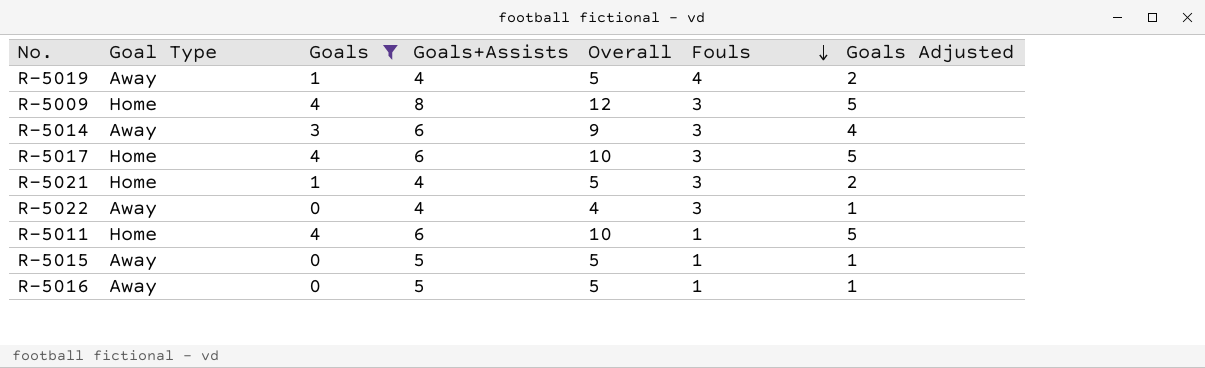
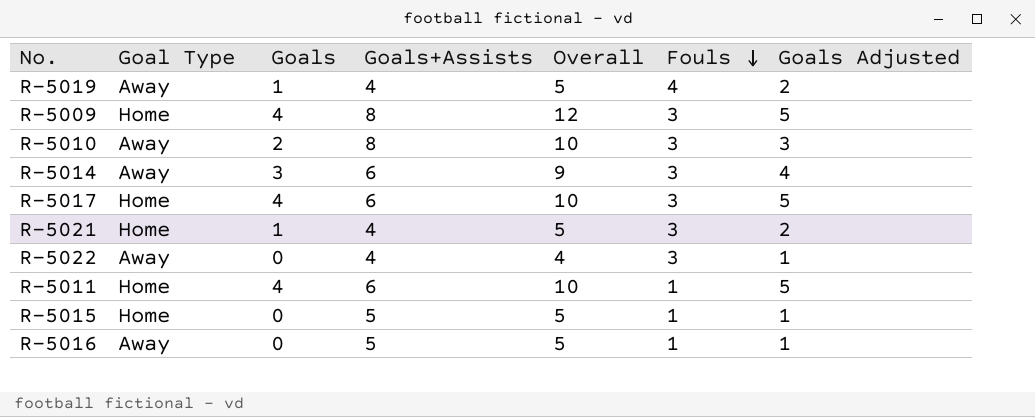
filter: Goals != 2 -> none
R-5015 | Goal Type: Away -> Home

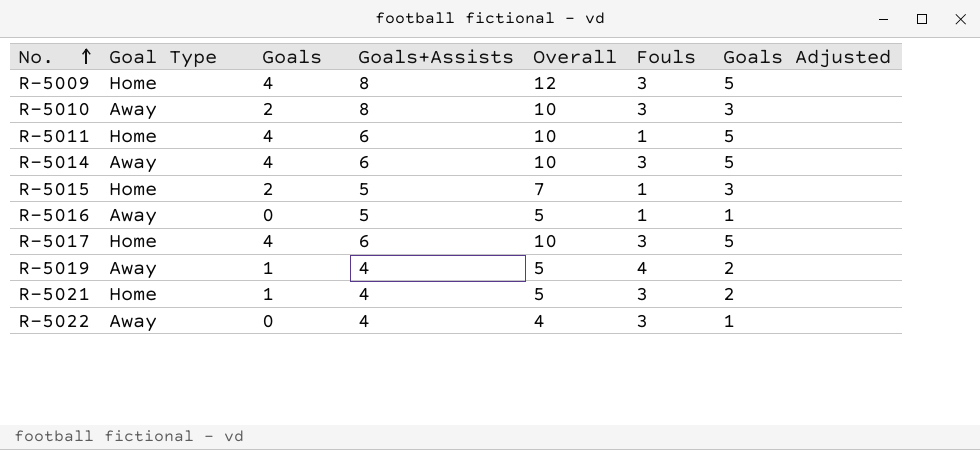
row order: Fouls descending -> No. ascending
R-5014 | Goals: 3 -> 4
R-5014 | Overall: 9 -> 10
R-5014 | Goals Adjusted: 4 -> 5
R-5015 | Goals: 0 -> 2
R-5015 | Overall: 5 -> 7
R-5015 | Goals Adjusted: 1 -> 3

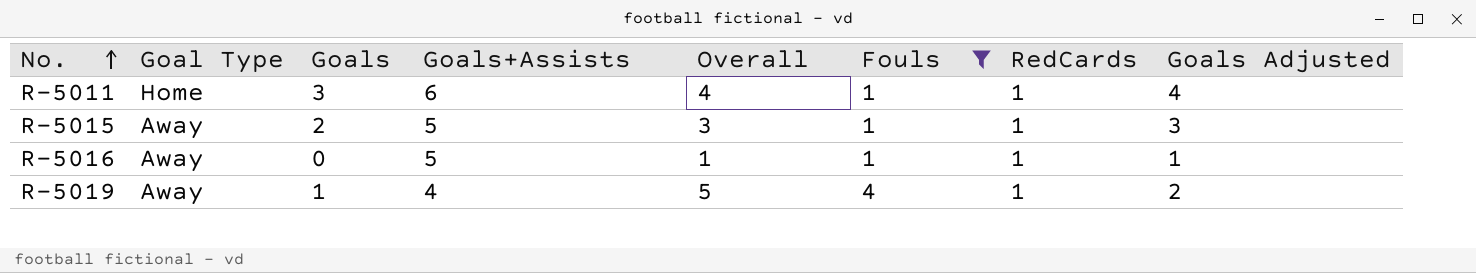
filter: none -> Fouls != 3
column Overall | formula: [Goals] + [Goals+Assists] -> [Goals] + [Fouls]
column RedCards | position: none -> 7
R-5011 | Goals: 4 -> 3
R-5011 | Goals Adjusted: 5 -> 4
R-5015 | Goal Type: Home -> Away

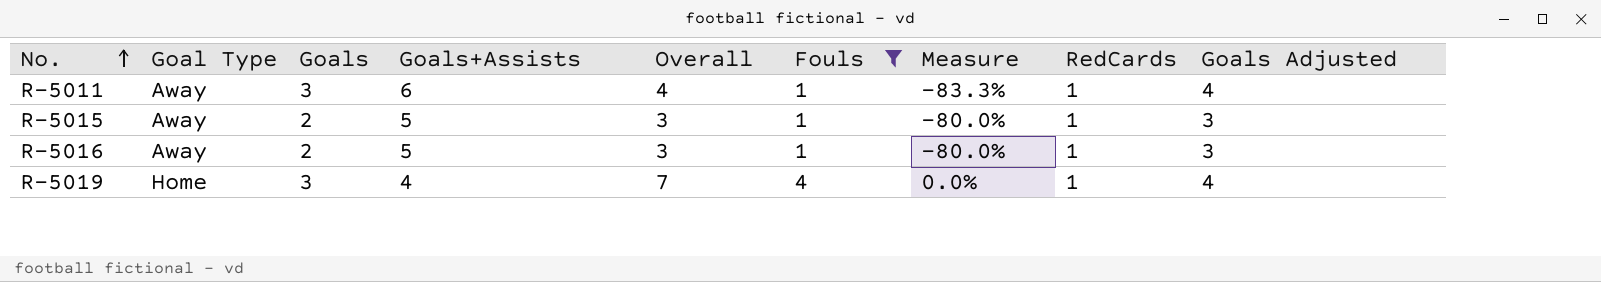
column Measure | formula: none -> ([Fouls] - [Goals+Assists]) / [Goals+Assists]
R-5011 | Goal Type: Home -> Away
R-5016 | Goals: 0 -> 2
R-5016 | Overall: 1 -> 3
R-5016 | Goals Adjusted: 1 -> 3
R-5019 | Goal Type: Away -> Home
R-5019 | Goals: 1 -> 3
R-5019 | Overall: 5 -> 7
R-5019 | Goals Adjusted: 2 -> 4

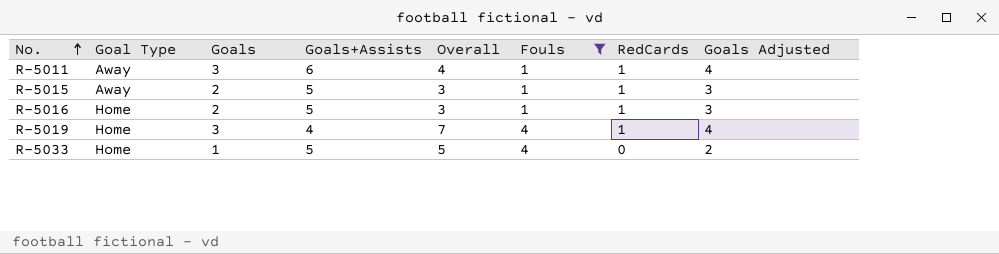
column Measure | formula: ([Fouls] - [Goals+Assists]) / [Goals+Assists] -> none
R-5016 | Goal Type: Away -> Home
row R-5033: none -> Home | 1 | 5 | 5 | 4 | 0 | 2

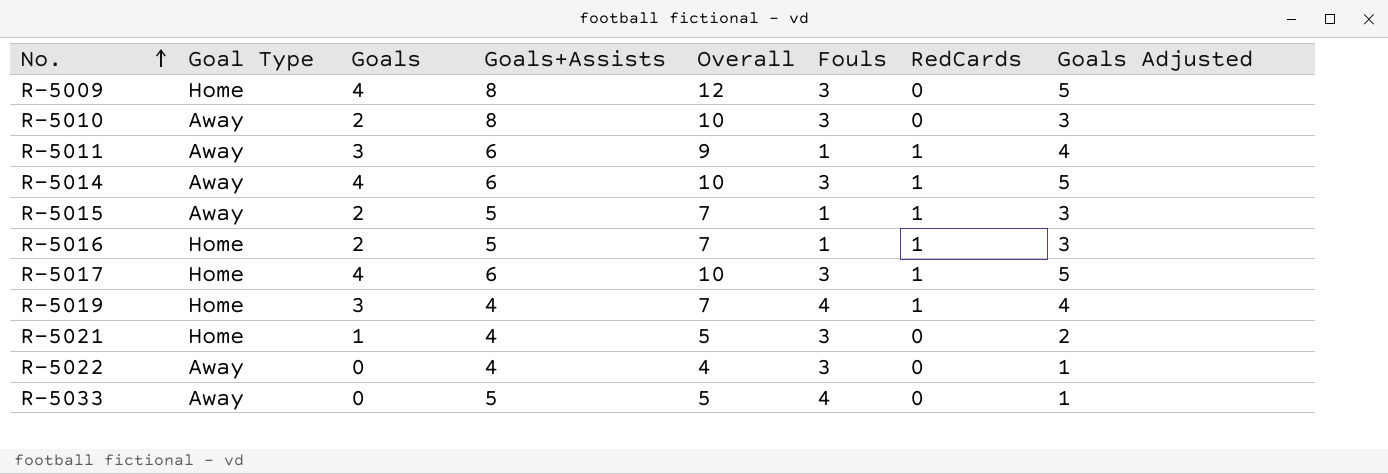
filter: Fouls != 3 -> none
column Overall | formula: [Goals] + [Fouls] -> [Goals] + [Goals+Assists]
R-5033 | Goal Type: Home -> Away
R-5033 | Goals: 1 -> 0
R-5033 | Goals Adjusted: 2 -> 1

